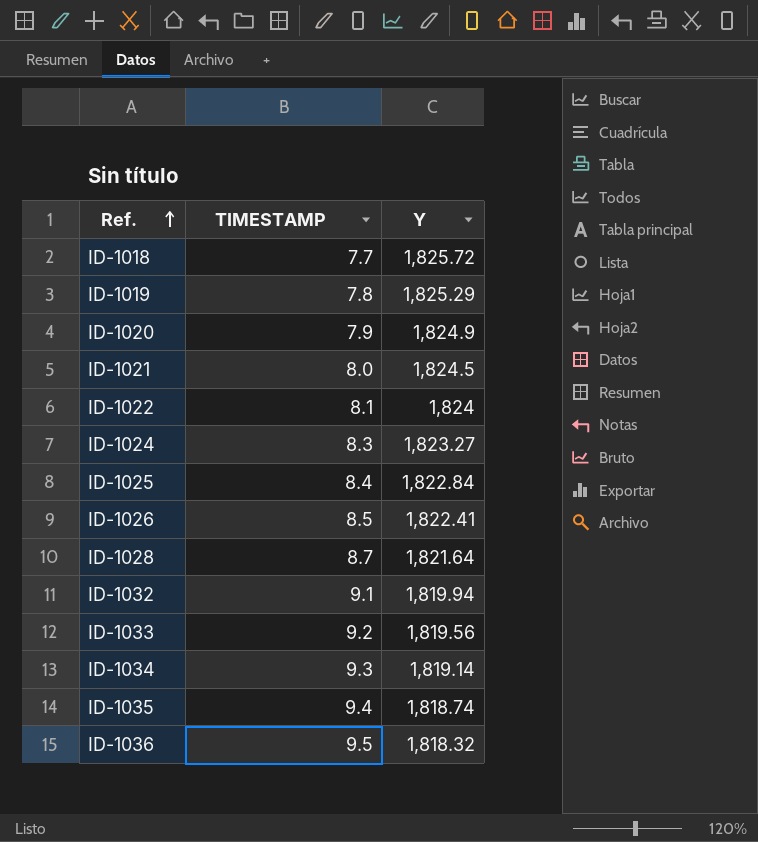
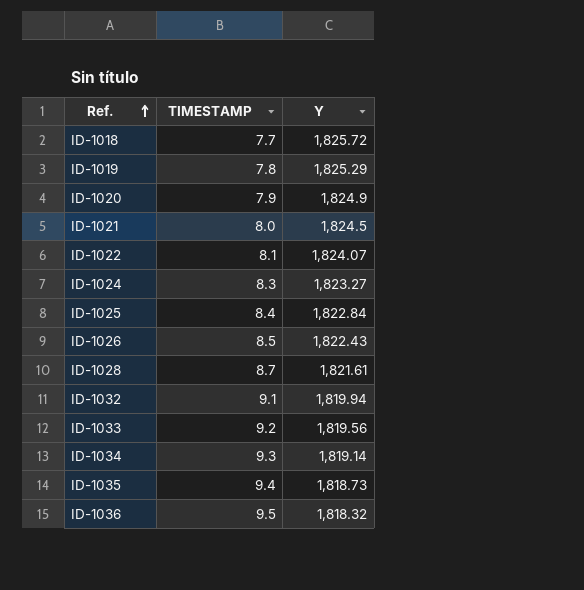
ID-1022 | Y: 1,824 -> 1,824.07
ID-1026 | Y: 1,822.41 -> 1,822.43
ID-1028 | Y: 1,821.64 -> 1,821.61
ID-1035 | Y: 1,818.74 -> 1,818.73

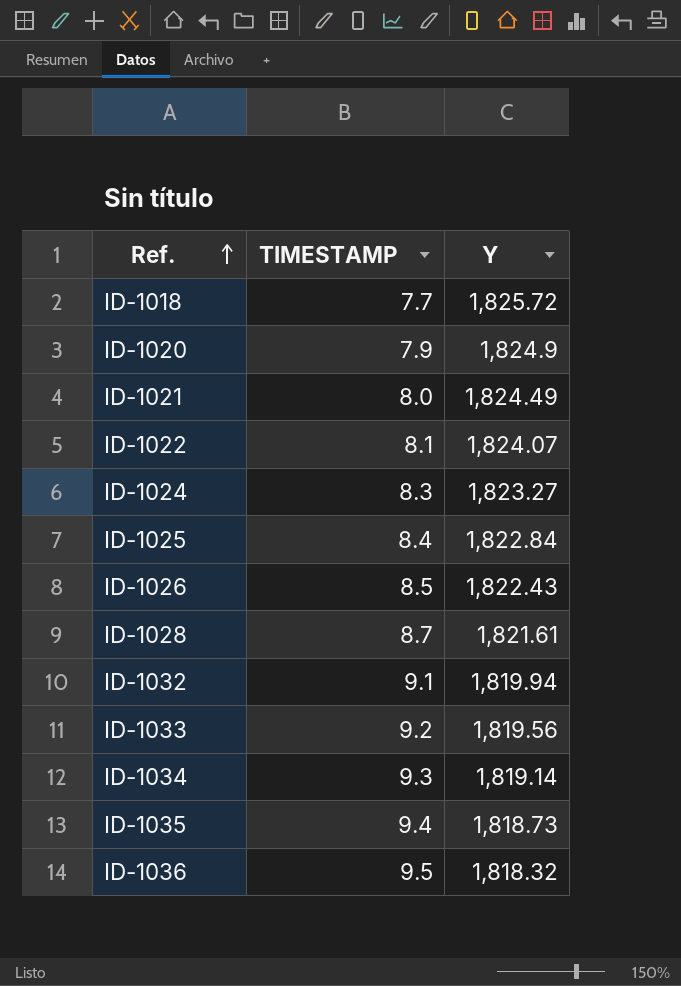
row ID-1019: 7.8 | 1,825.29 -> none
ID-1021 | Y: 1,824.5 -> 1,824.49

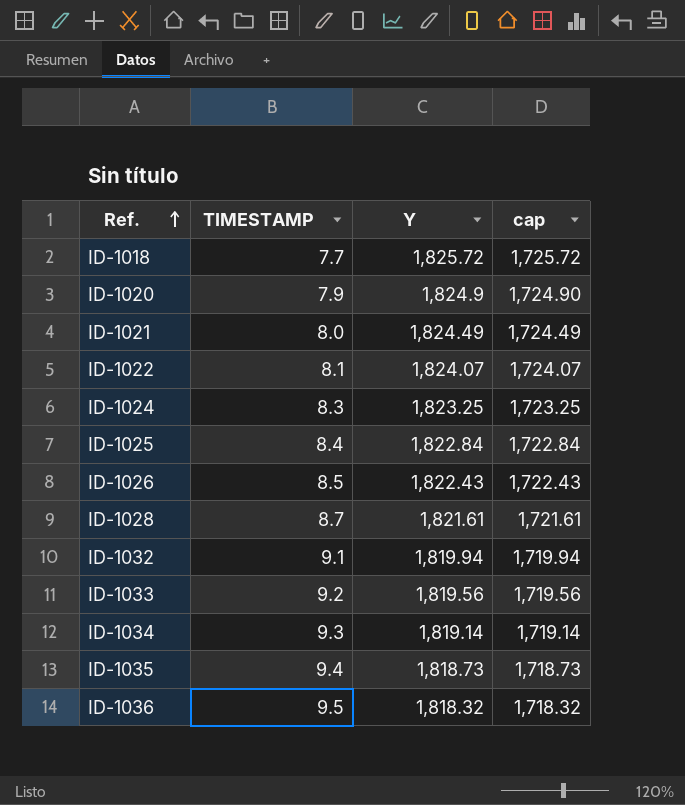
column cap | formula: none -> [Y] - 100
ID-1024 | Y: 1,823.27 -> 1,823.25

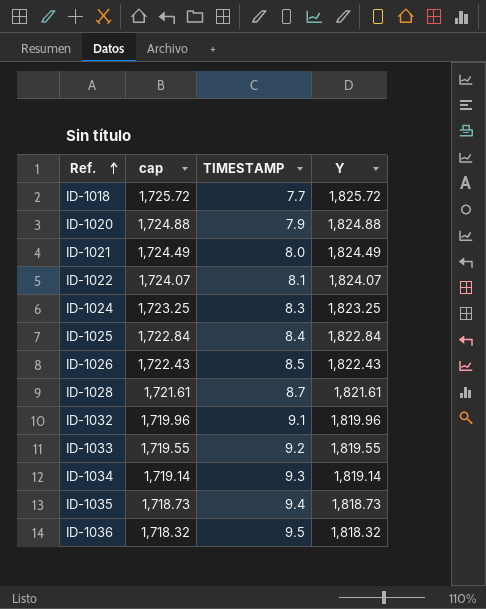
column cap | position: 4 -> 2
ID-1020 | cap: 1,724.90 -> 1,724.88
ID-1020 | Y: 1,824.9 -> 1,824.88
ID-1032 | cap: 1,719.94 -> 1,719.96
ID-1032 | Y: 1,819.94 -> 1,819.96
ID-1033 | cap: 1,719.56 -> 1,719.55
ID-1033 | Y: 1,819.56 -> 1,819.55

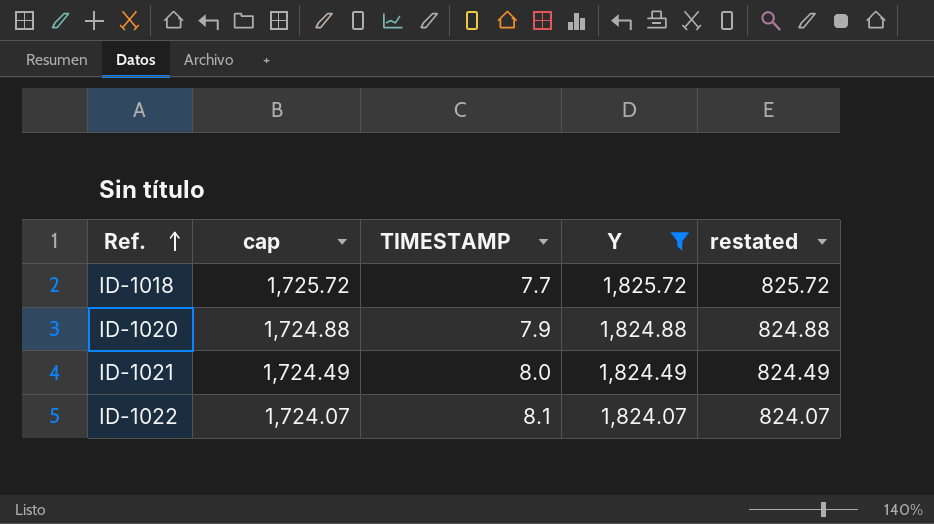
filter: none -> Y >= 1,824.07
column restated | formula: none -> [Y] - 1000

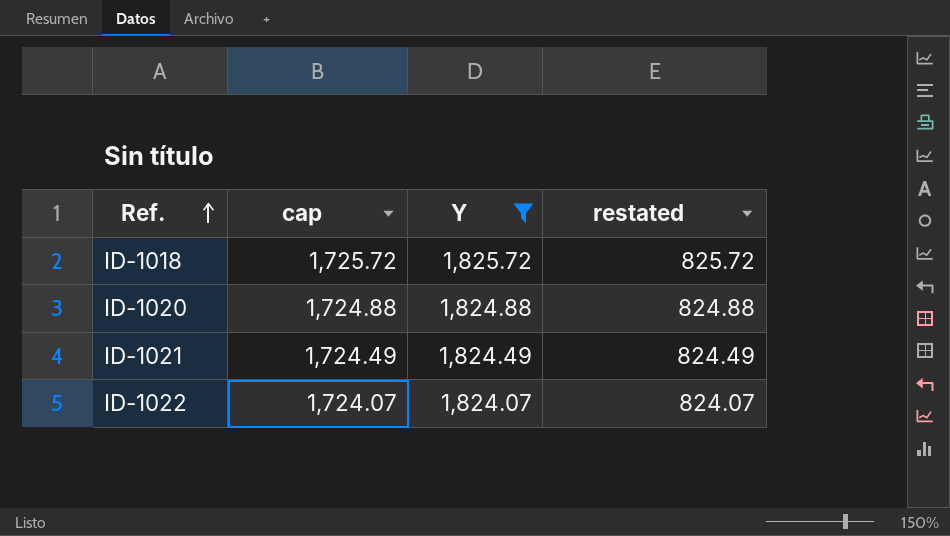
column TIMESTAMP | position: 3 -> none

